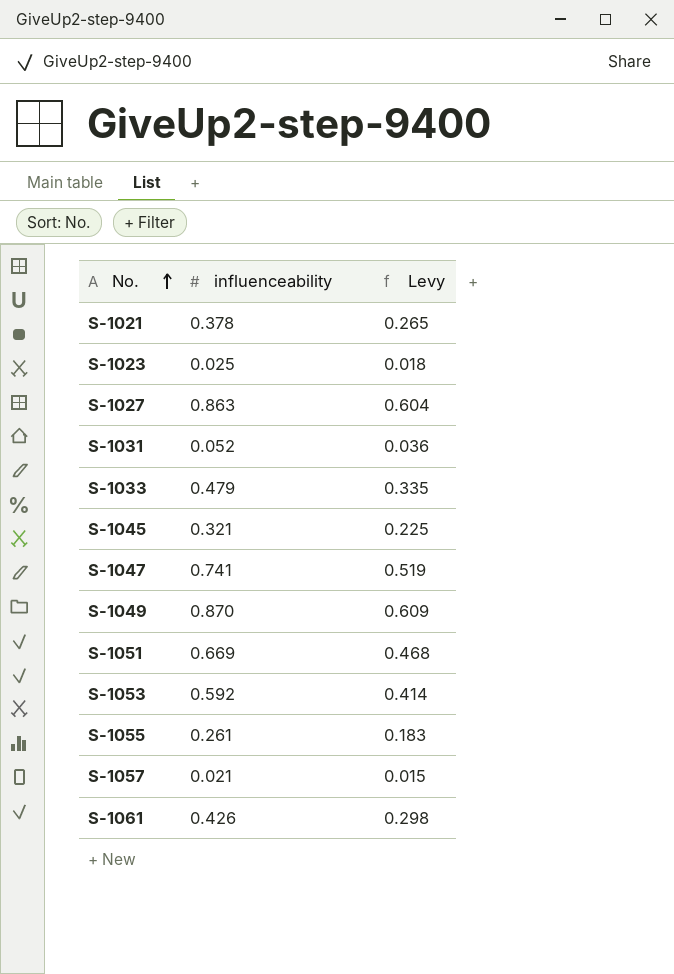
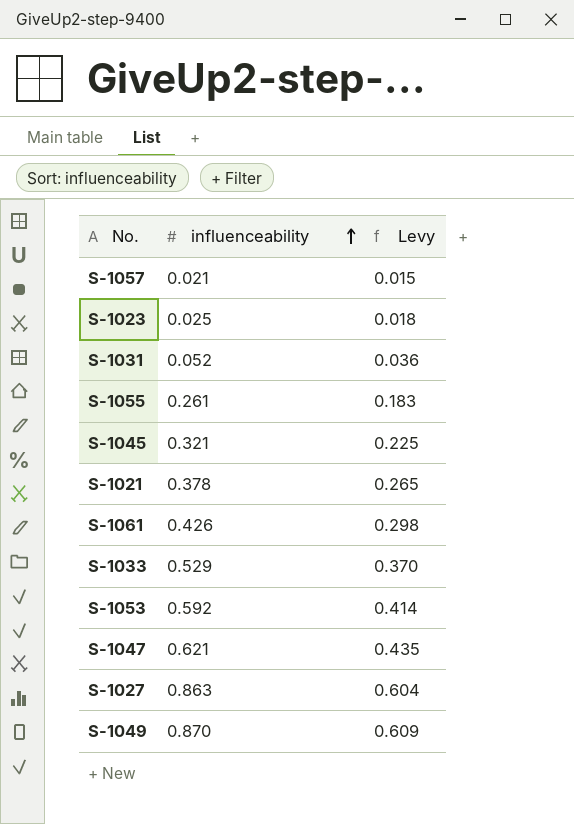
row order: No. ascending -> influenceability ascending
row S-1051: 0.669 | 0.468 -> none
S-1033 | influenceability: 0.479 -> 0.529
S-1033 | Levy: 0.335 -> 0.370
S-1047 | influenceability: 0.741 -> 0.621
S-1047 | Levy: 0.519 -> 0.435

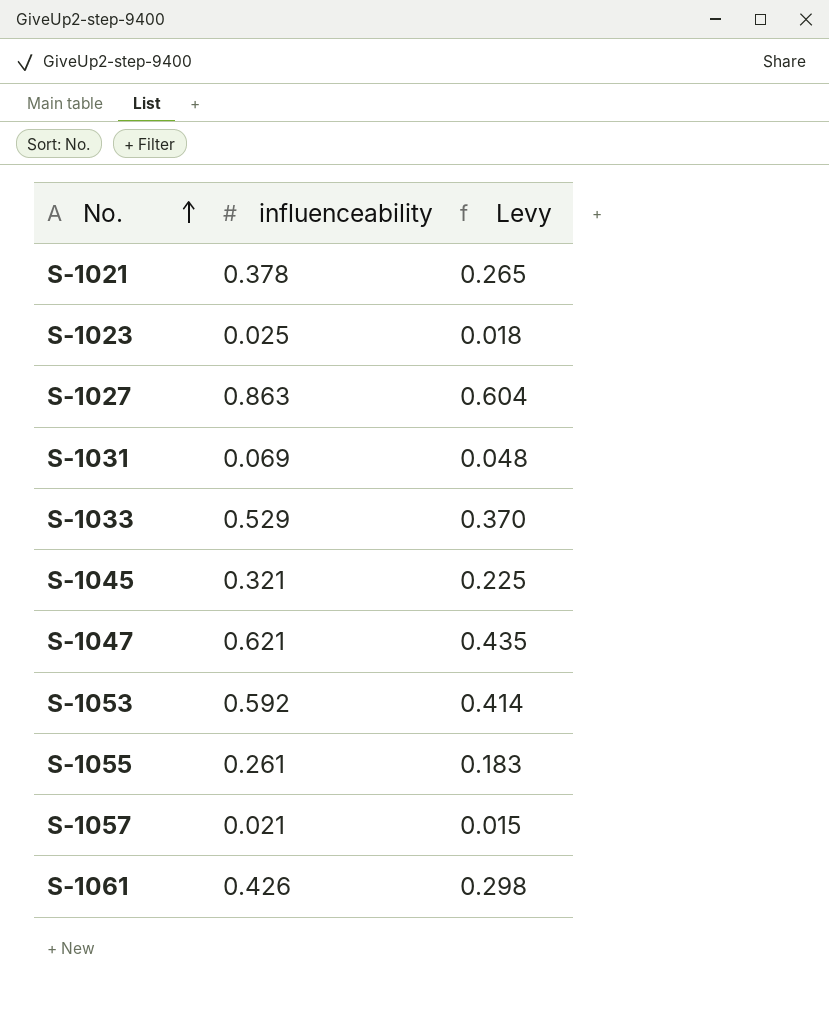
row order: influenceability ascending -> No. ascending
row S-1049: 0.870 | 0.609 -> none
S-1031 | influenceability: 0.052 -> 0.069
S-1031 | Levy: 0.036 -> 0.048

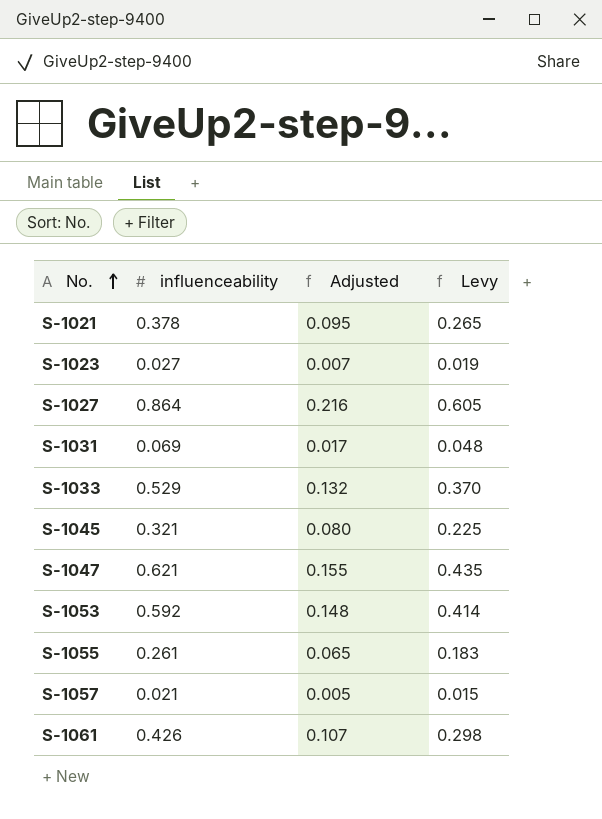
column Adjusted | formula: none -> [influenceability] * 0.25
S-1023 | influenceability: 0.025 -> 0.027
S-1023 | Levy: 0.018 -> 0.019
S-1027 | influenceability: 0.863 -> 0.864
S-1027 | Levy: 0.604 -> 0.605

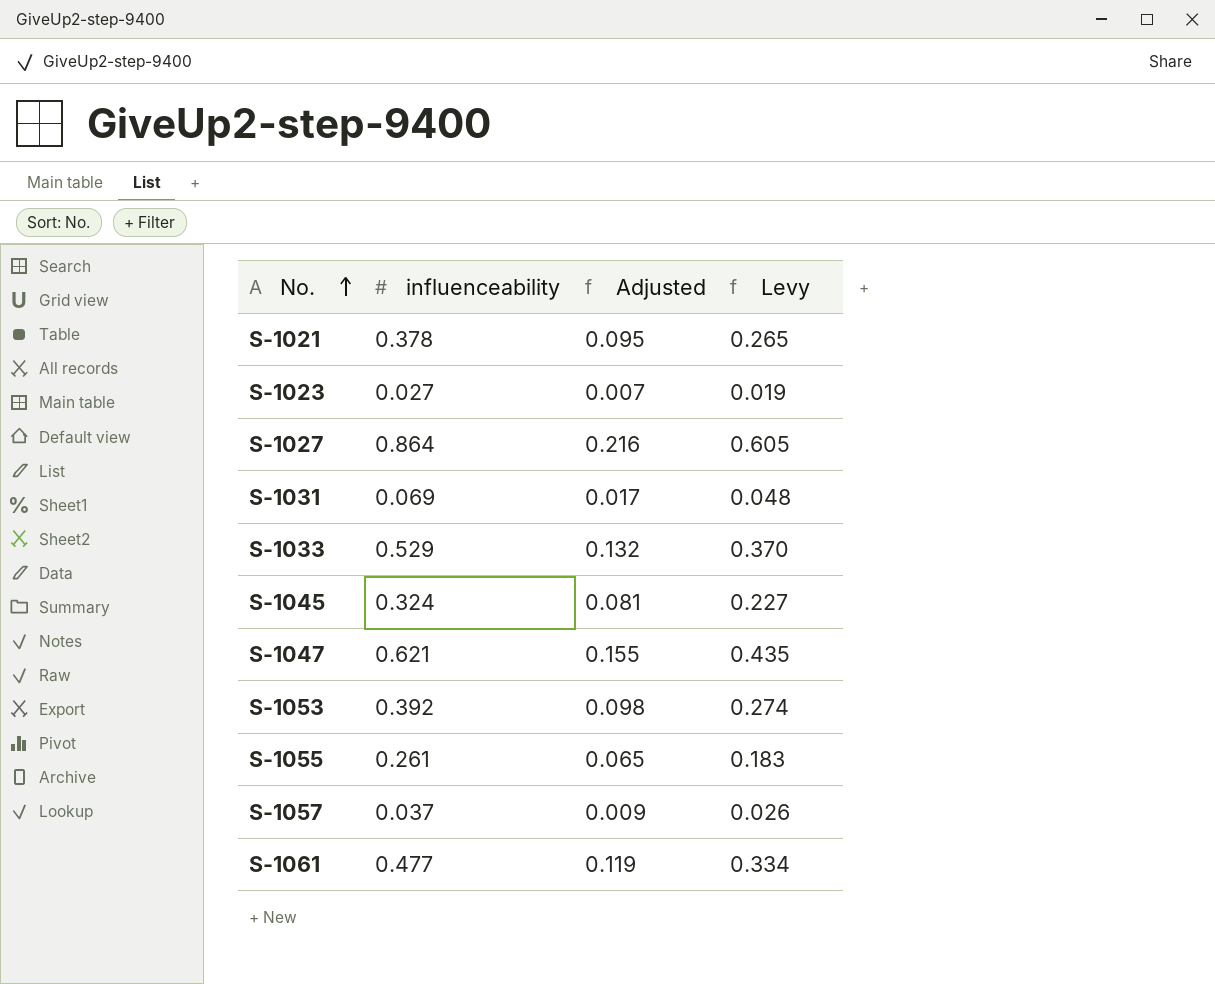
S-1045 | influenceability: 0.321 -> 0.324
S-1045 | Adjusted: 0.080 -> 0.081
S-1045 | Levy: 0.225 -> 0.227
S-1053 | influenceability: 0.592 -> 0.392
S-1053 | Adjusted: 0.148 -> 0.098
S-1053 | Levy: 0.414 -> 0.274
S-1057 | influenceability: 0.021 -> 0.037
S-1057 | Adjusted: 0.005 -> 0.009
S-1057 | Levy: 0.015 -> 0.026
S-1061 | influenceability: 0.426 -> 0.477
S-1061 | Adjusted: 0.107 -> 0.119
S-1061 | Levy: 0.298 -> 0.334

